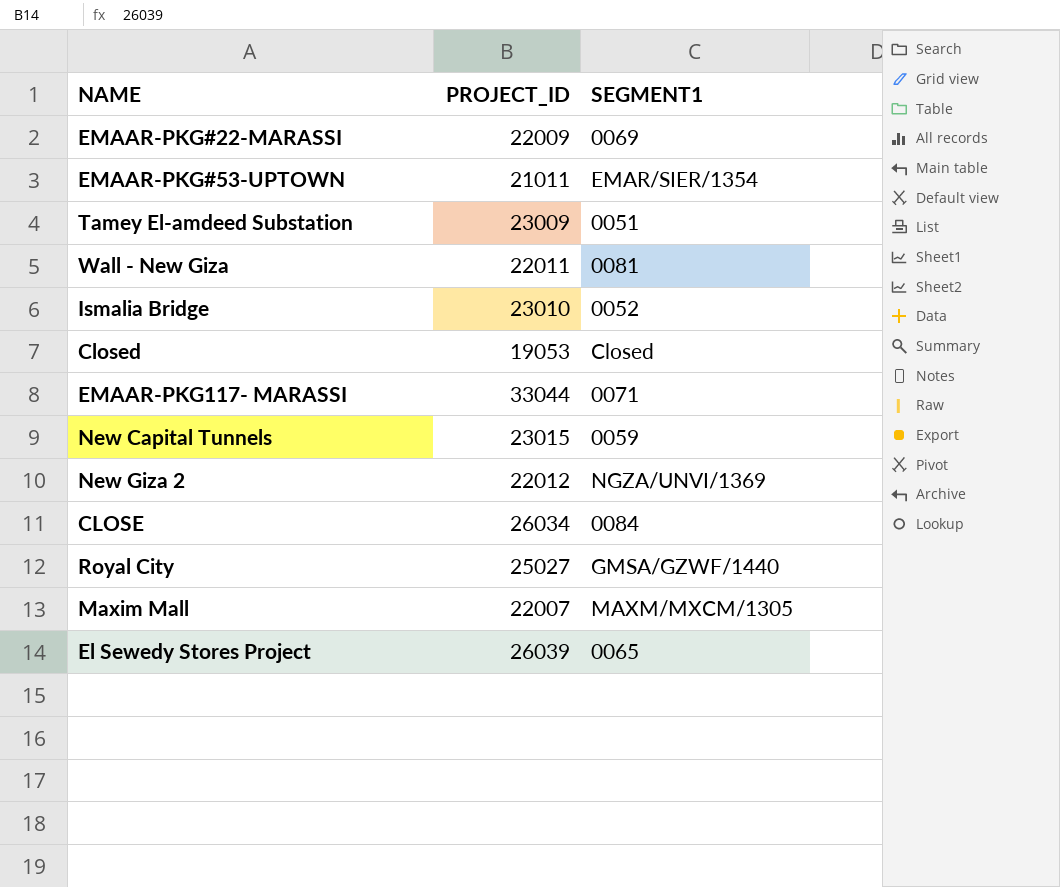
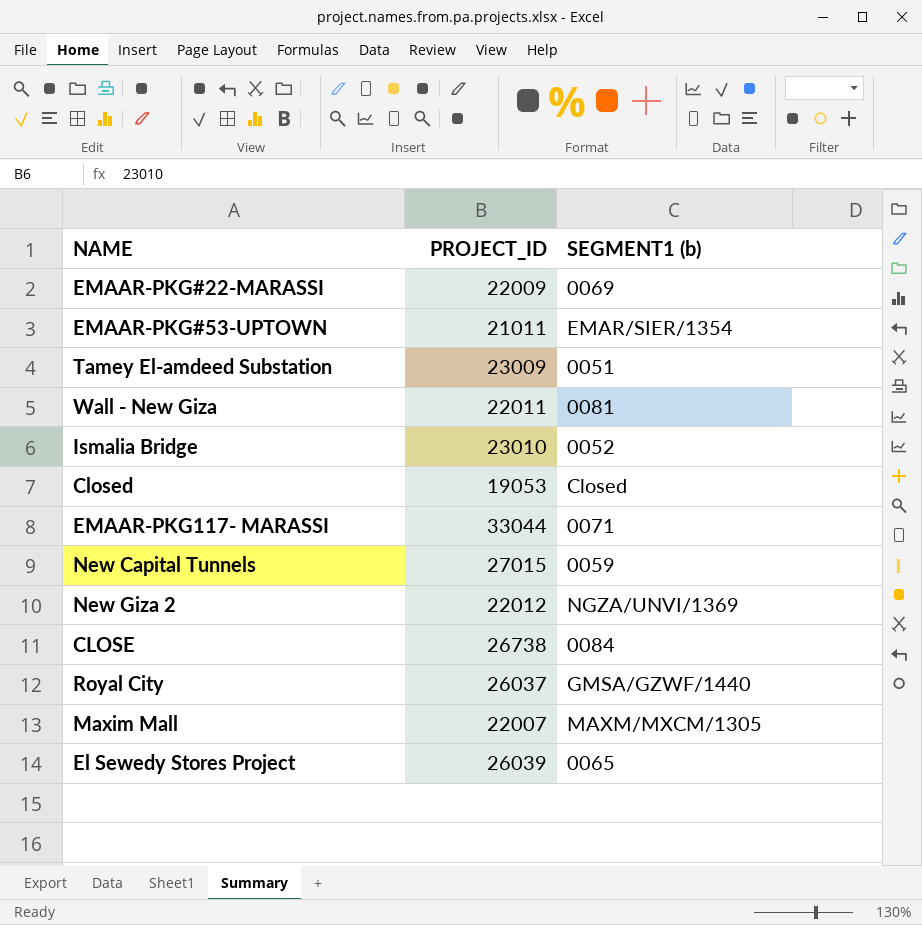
column name: SEGMENT1 -> SEGMENT1 (b)
New Capital Tunnels | PROJECT_ID: 23015 -> 27015
CLOSE | PROJECT_ID: 26034 -> 26738
Royal City | PROJECT_ID: 25027 -> 26037

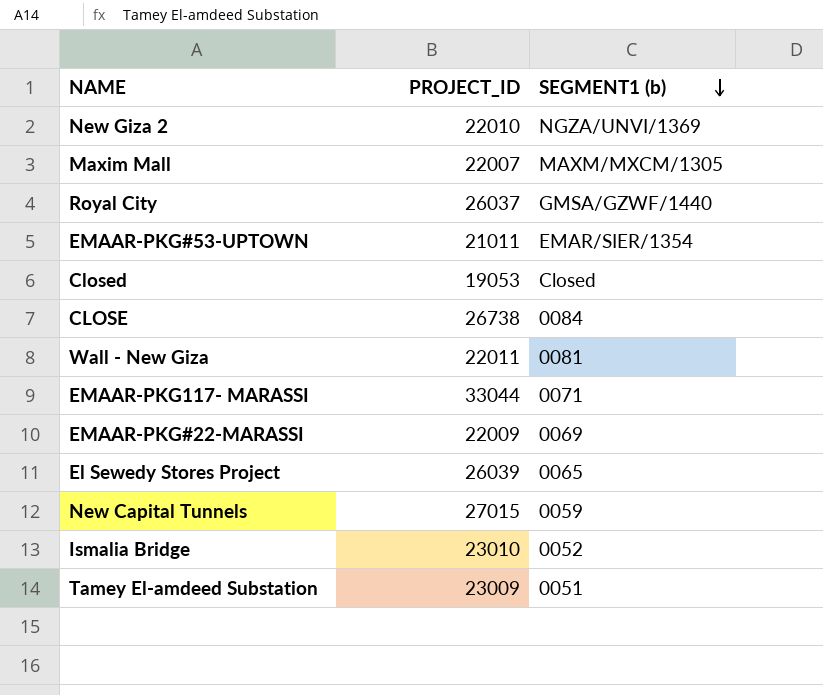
row order: none -> SEGMENT1 (b) descending
New Giza 2 | PROJECT_ID: 22012 -> 22010

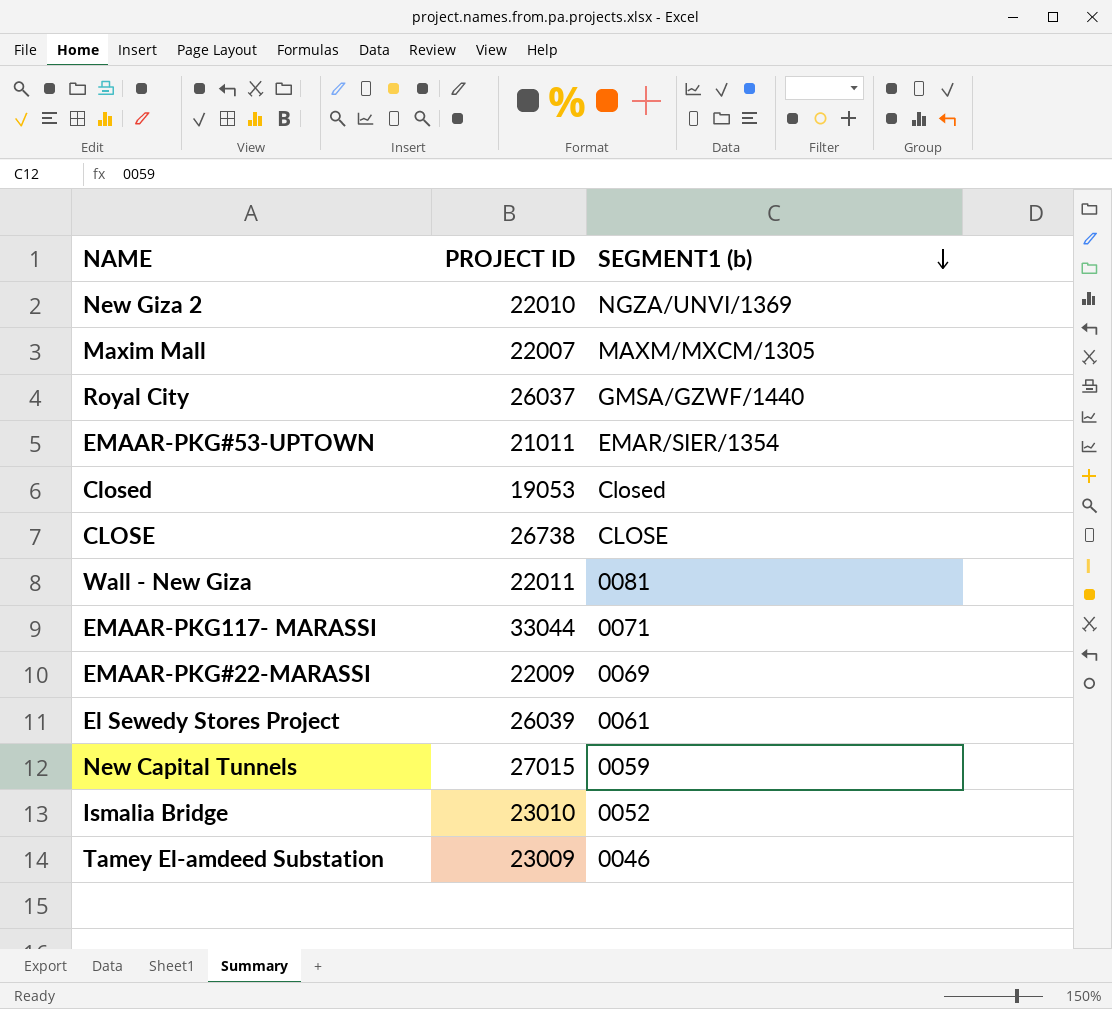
column name: PROJECT_ID -> PROJECT ID
CLOSE | SEGMENT1 (b): 0084 -> CLOSE
El Sewedy Stores Project | SEGMENT1 (b): 0065 -> 0061
Tamey El-amdeed Substation | SEGMENT1 (b): 0051 -> 0046

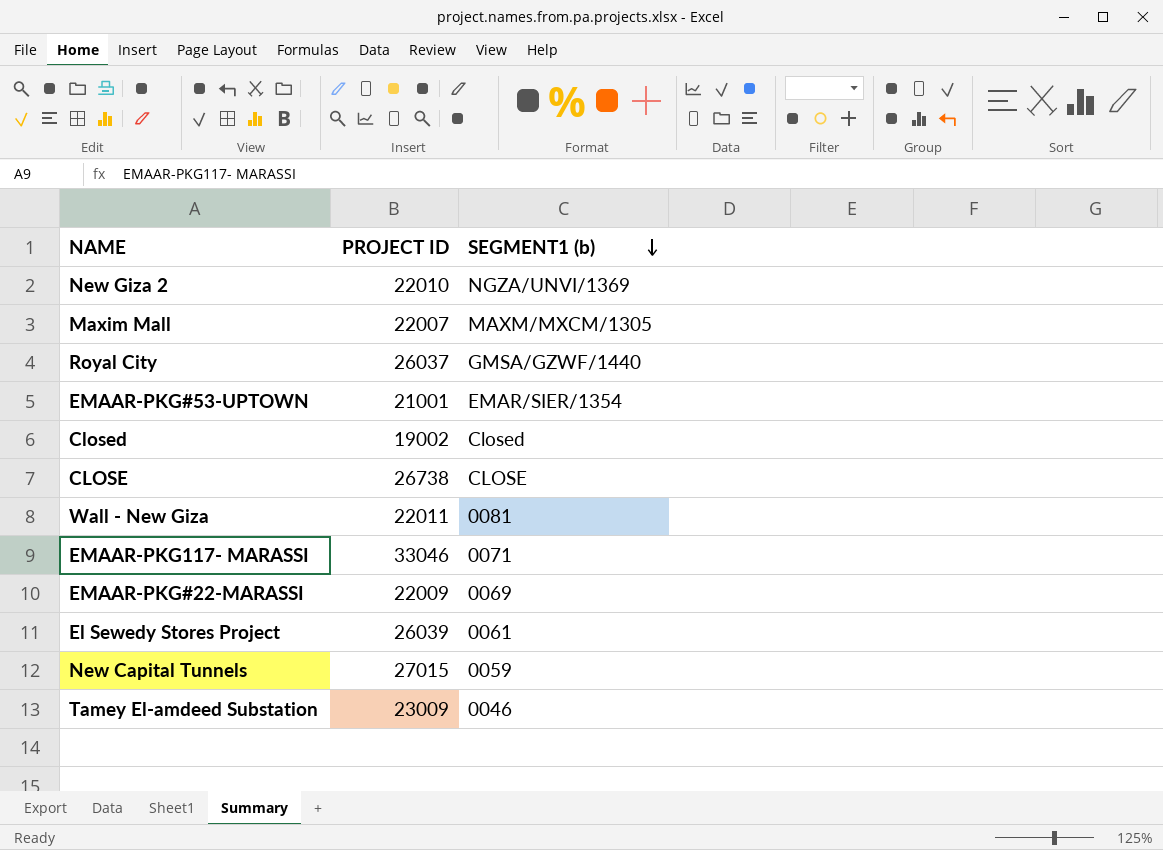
row Ismalia Bridge: 23010 | 0052 -> none
EMAAR-PKG#53-UPTOWN | PROJECT ID: 21011 -> 21001
Closed | PROJECT ID: 19053 -> 19002
EMAAR-PKG117- MARASSI | PROJECT ID: 33044 -> 33046

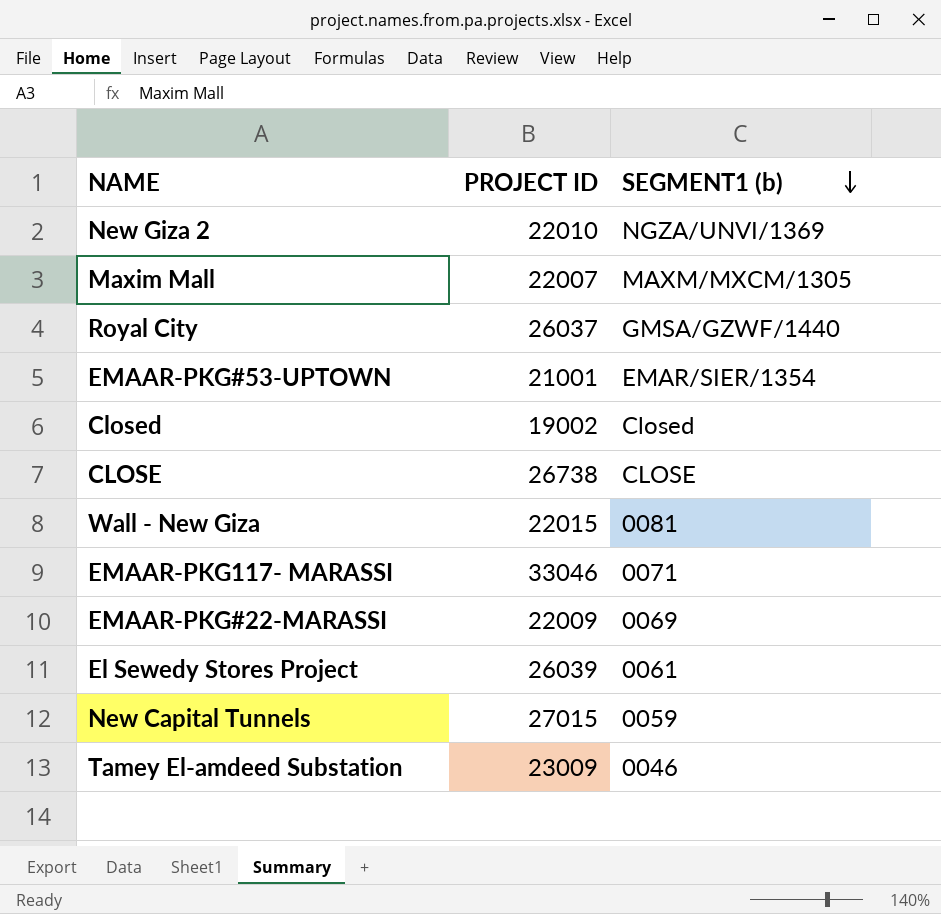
Wall - New Giza | PROJECT ID: 22011 -> 22015

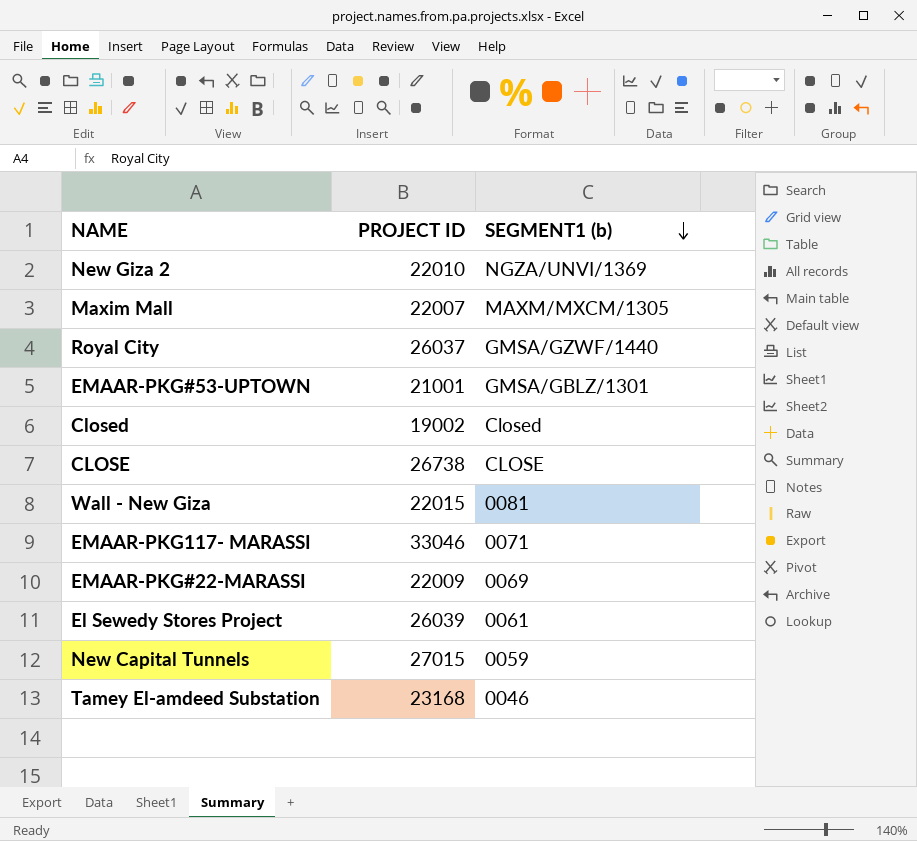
EMAAR-PKG#53-UPTOWN | SEGMENT1 (b): EMAR/SIER/1354 -> GMSA/GBLZ/1301
Tamey El-amdeed Substation | PROJECT ID: 23009 -> 23168

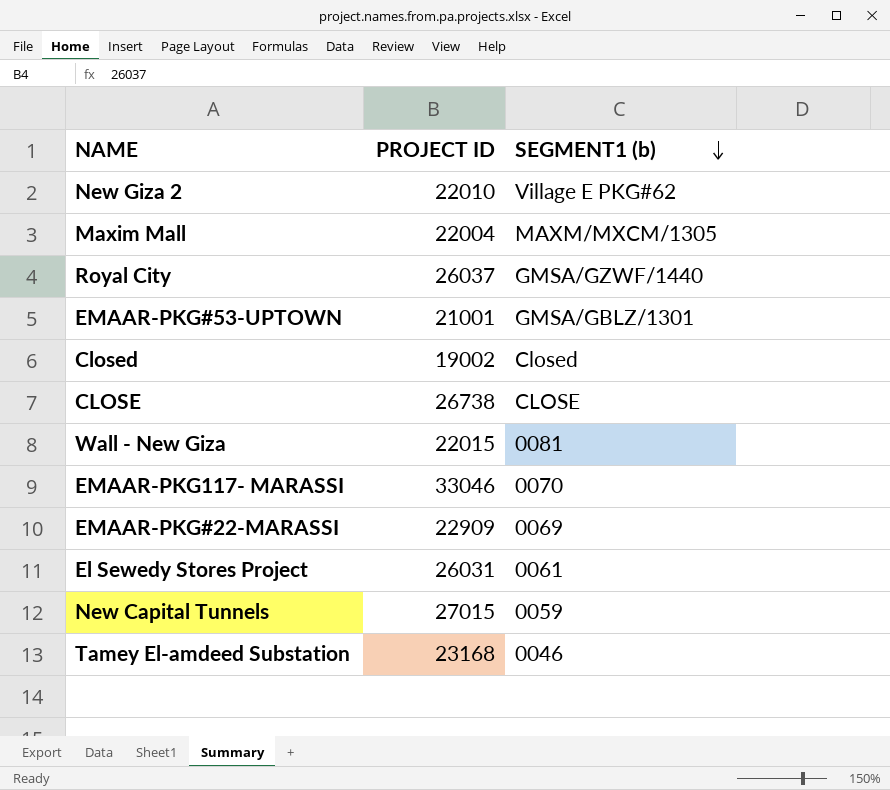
New Giza 2 | SEGMENT1 (b): NGZA/UNVI/1369 -> Village E PKG#62
Maxim Mall | PROJECT ID: 22007 -> 22004
EMAAR-PKG117- MARASSI | SEGMENT1 (b): 0071 -> 0070
EMAAR-PKG#22-MARASSI | PROJECT ID: 22009 -> 22909
El Sewedy Stores Project | PROJECT ID: 26039 -> 26031

